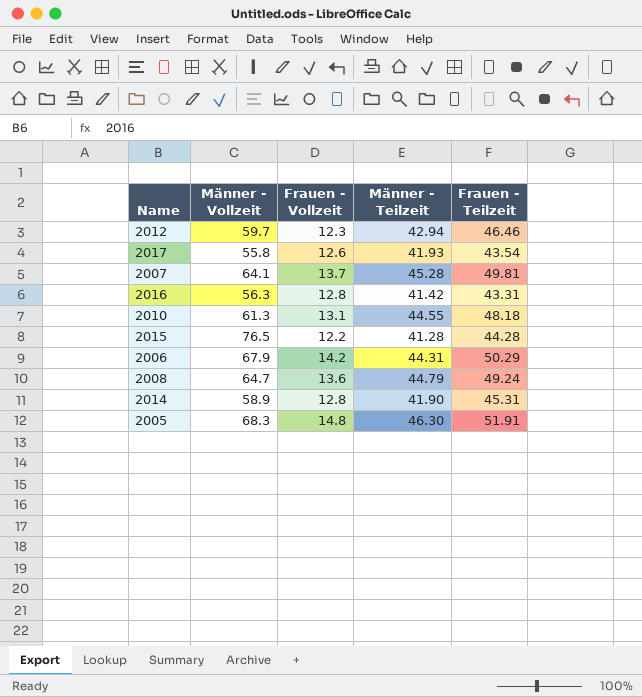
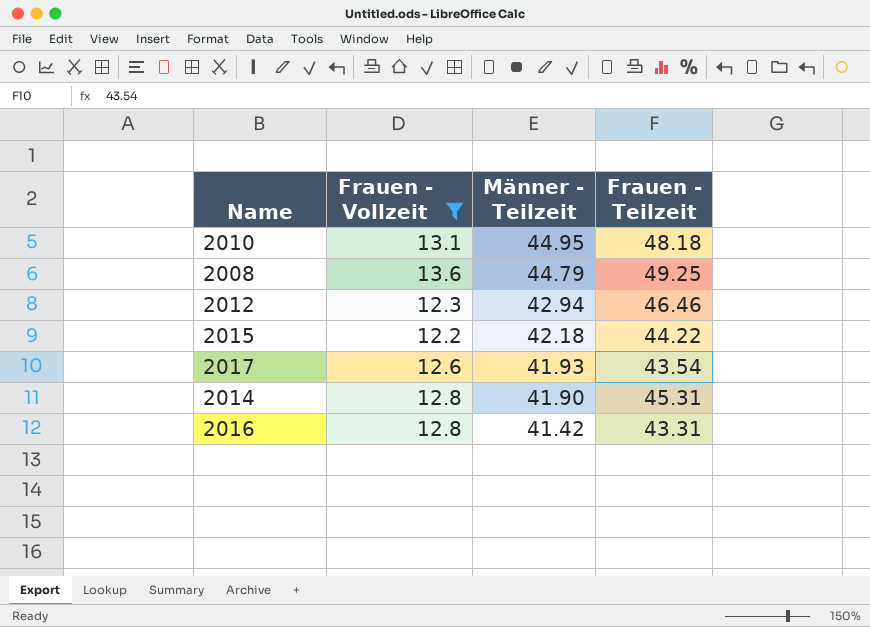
filter: none -> Frauen - Vollzeit <= 13.6
row order: none -> Männer - Teilzeit descending
column Männer - Vollzeit | position: 2 -> none
2010 | Männer - Teilzeit: 44.55 -> 44.95
2008 | Frauen - Teilzeit: 49.24 -> 49.25
2015 | Männer - Teilzeit: 41.28 -> 42.18
2015 | Frauen - Teilzeit: 44.28 -> 44.22

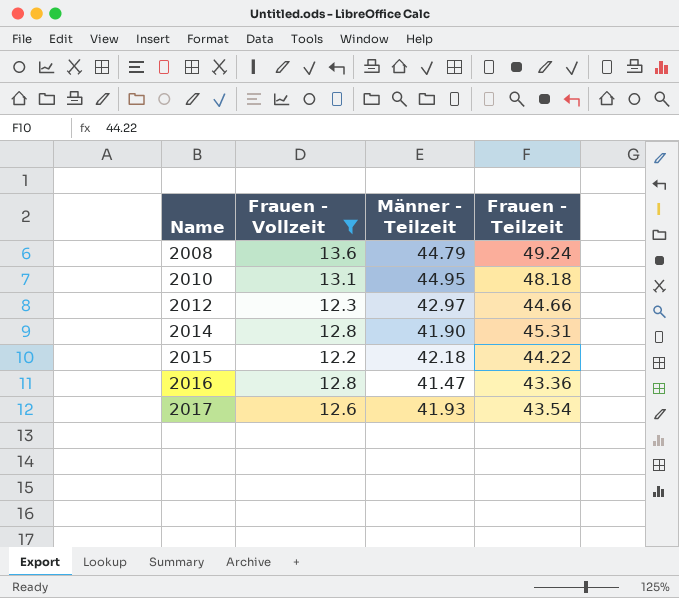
row order: Männer - Teilzeit descending -> Name ascending
2008 | Frauen - Teilzeit: 49.25 -> 49.24
2012 | Männer - Teilzeit: 42.94 -> 42.97
2012 | Frauen - Teilzeit: 46.46 -> 44.66
2016 | Männer - Teilzeit: 41.42 -> 41.47
2016 | Frauen - Teilzeit: 43.31 -> 43.36

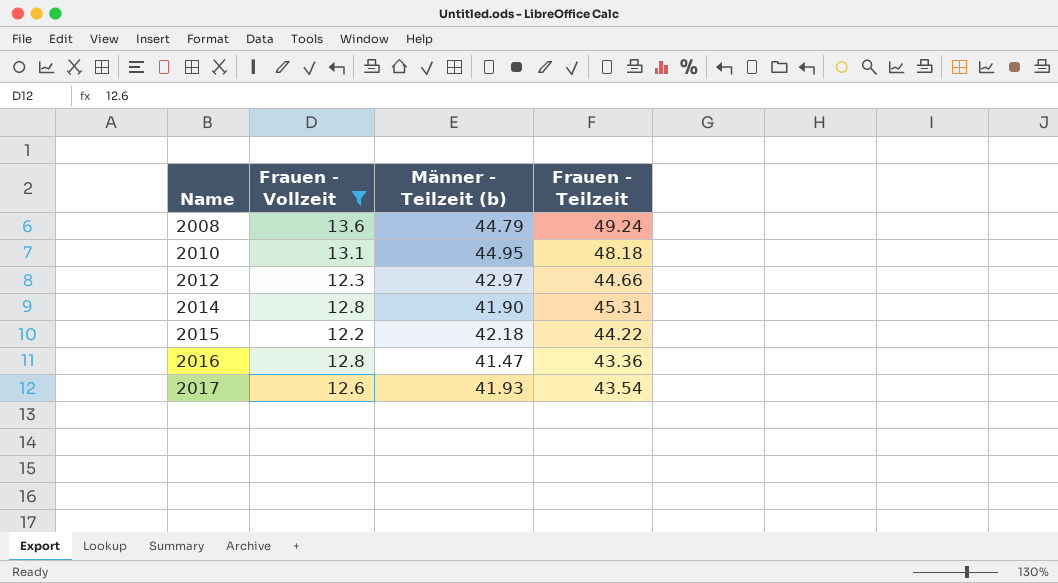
column name: Männer - Teilzeit -> Männer - Teilzeit (b)

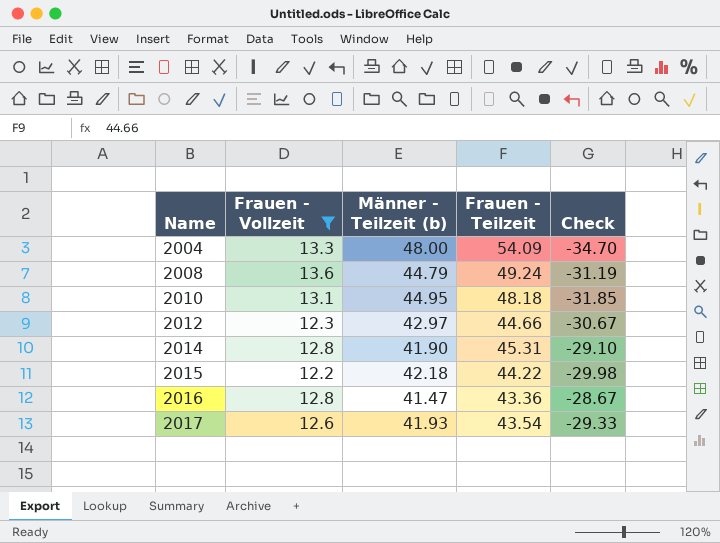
column Check | formula: none -> [Frauen - Vollzeit] - [Männer - Teilzeit (b)]
row 2004: none -> 13.3 | 48.00 | 54.09 | -34.70

